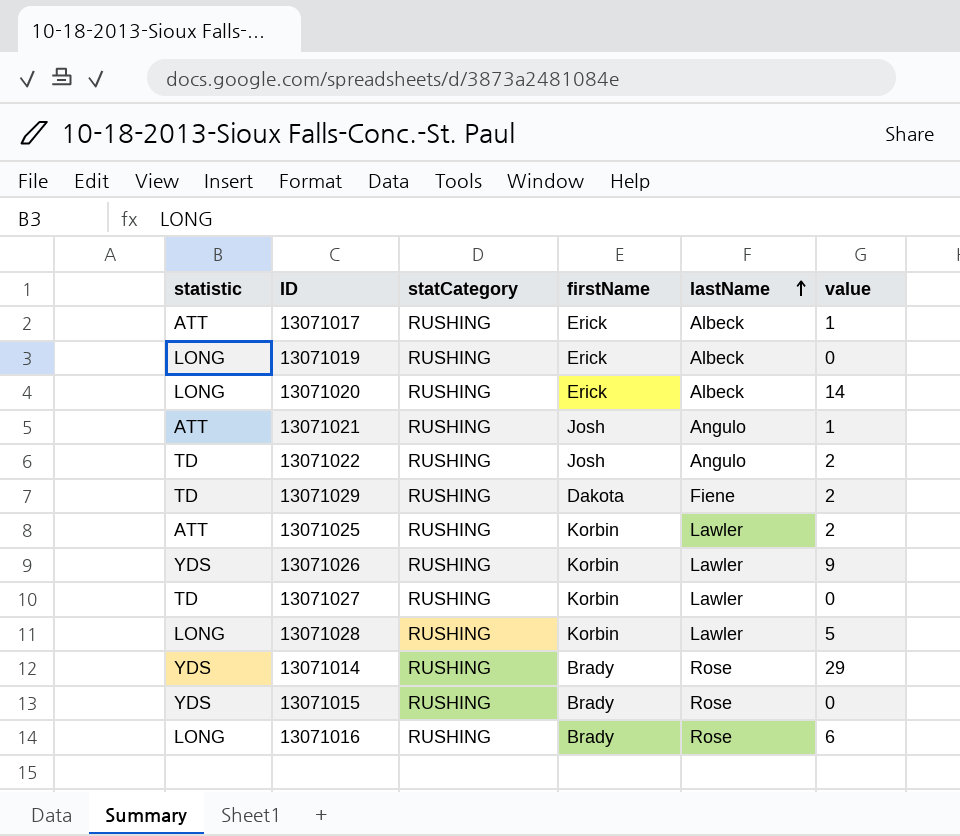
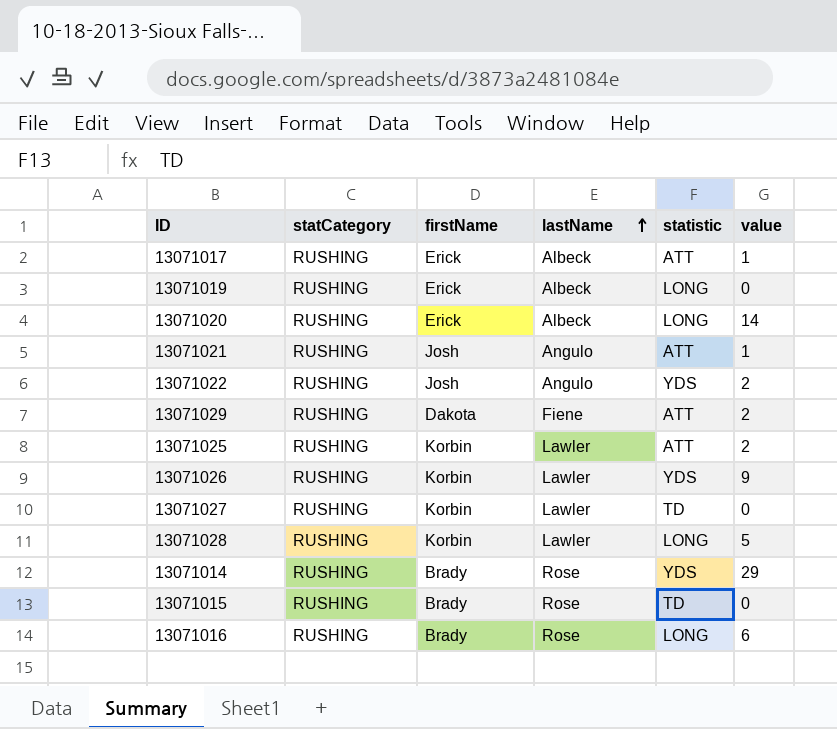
column statistic | position: 1 -> 5
13071022 | statistic: TD -> YDS
13071029 | statistic: TD -> ATT
13071015 | statistic: YDS -> TD

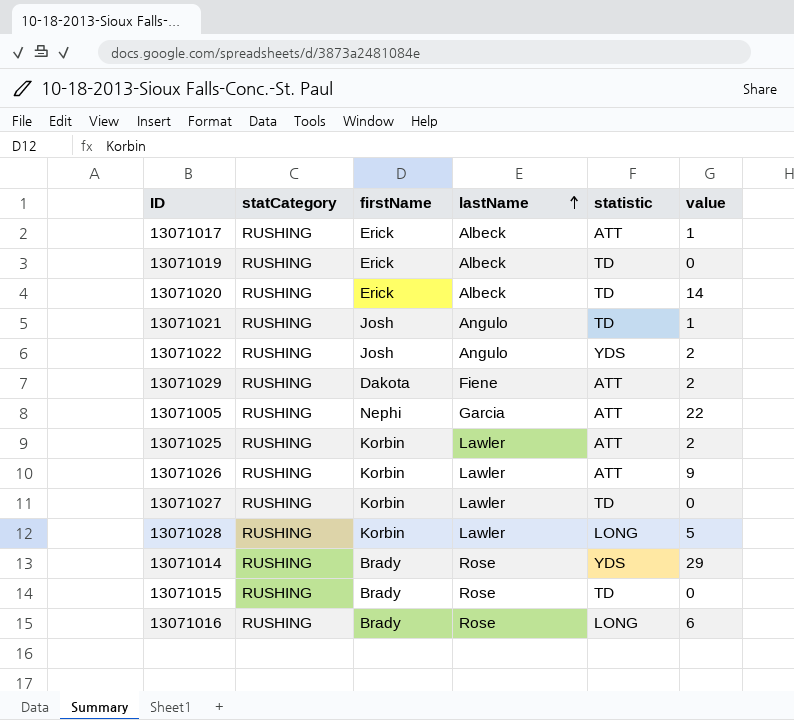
13071019 | statistic: LONG -> TD
13071020 | statistic: LONG -> TD
13071021 | statistic: ATT -> TD
row 13071005: none -> RUSHING | Nephi | Garcia | ATT | 22
13071026 | statistic: YDS -> ATT

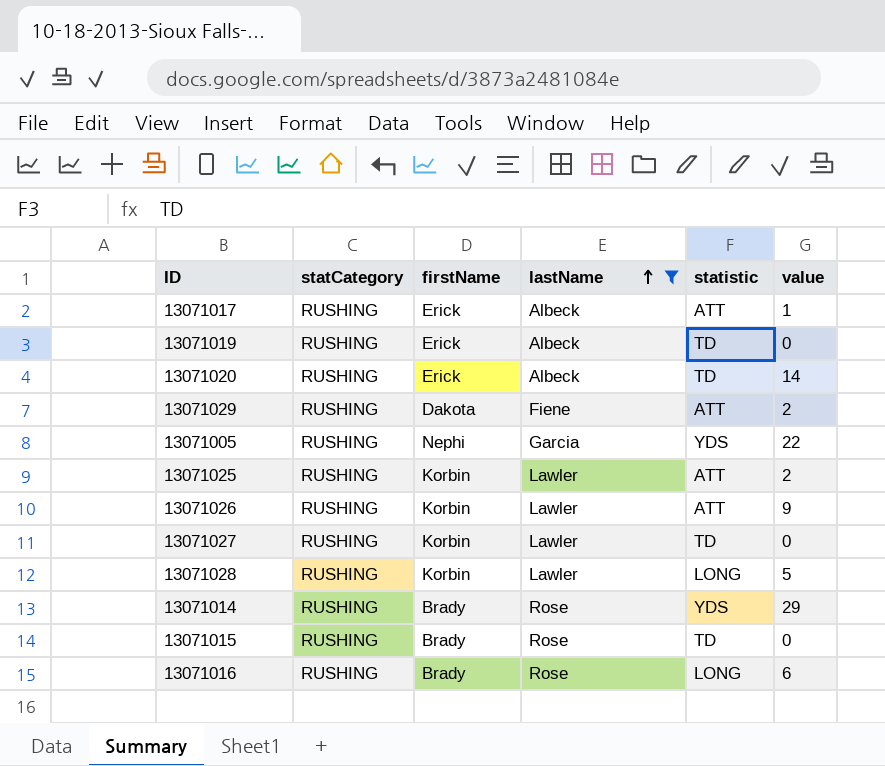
filter: none -> lastName != Angulo
13071005 | statistic: ATT -> YDS

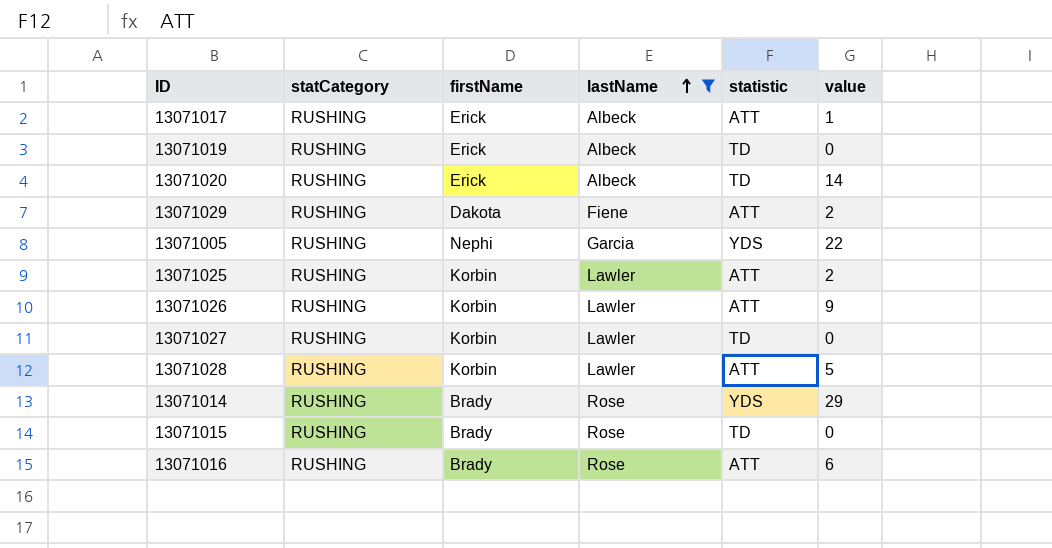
13071028 | statistic: LONG -> ATT
13071016 | statistic: LONG -> ATT

